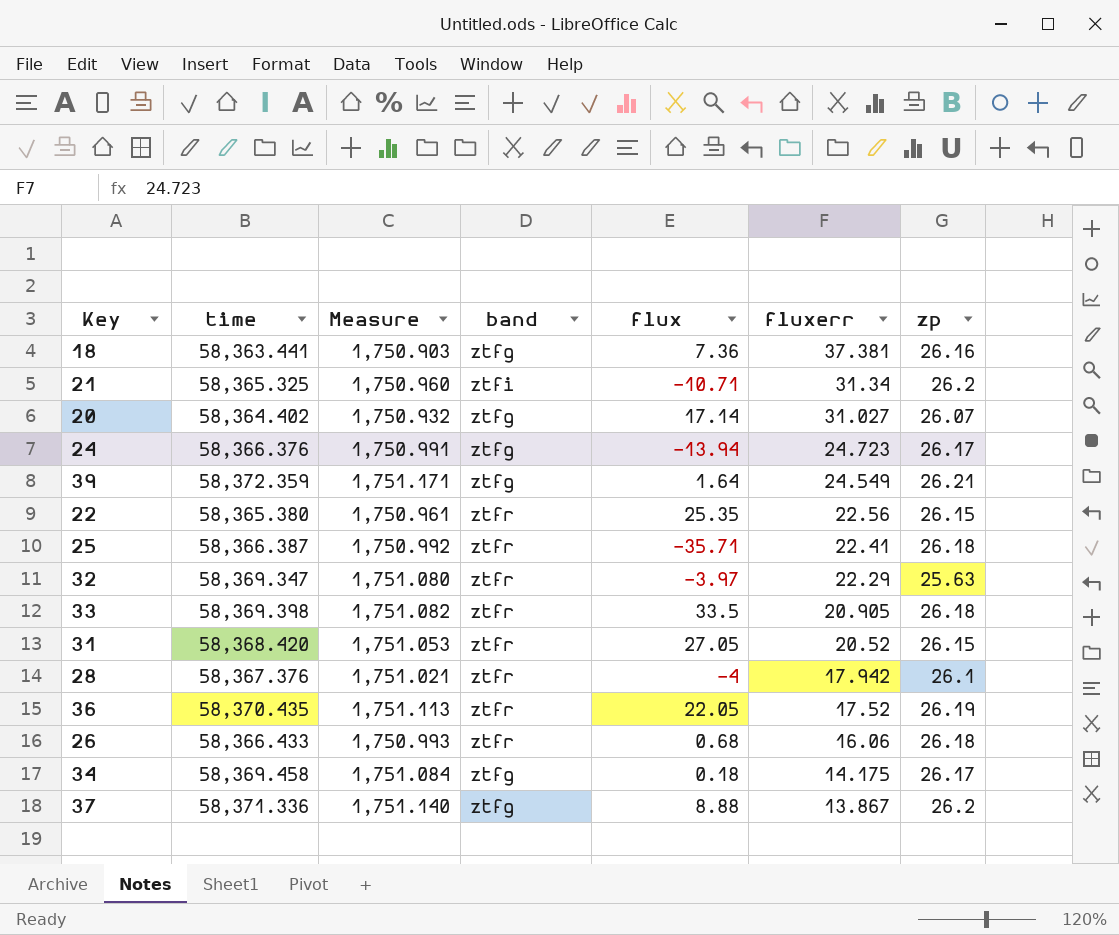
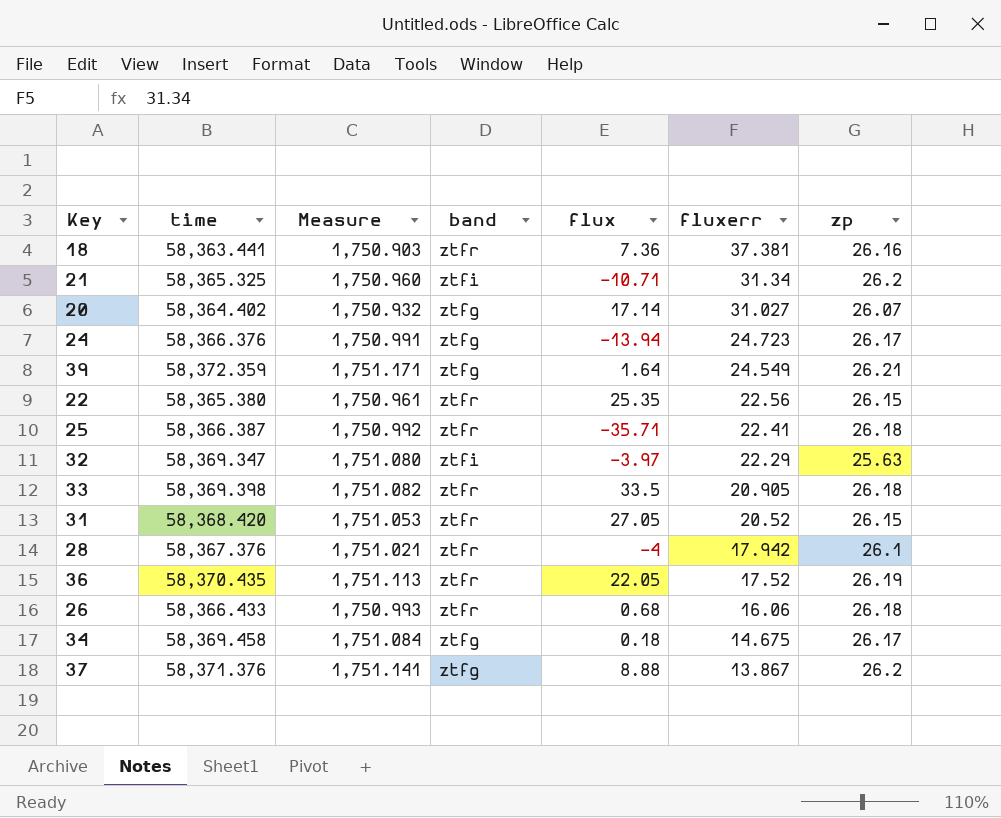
18 | band: ztfg -> ztfr
32 | band: ztfr -> ztfi
34 | fluxerr: 14.175 -> 14.675
37 | time: 58,371.336 -> 58,371.376
37 | Measure: 1,751.140 -> 1,751.141

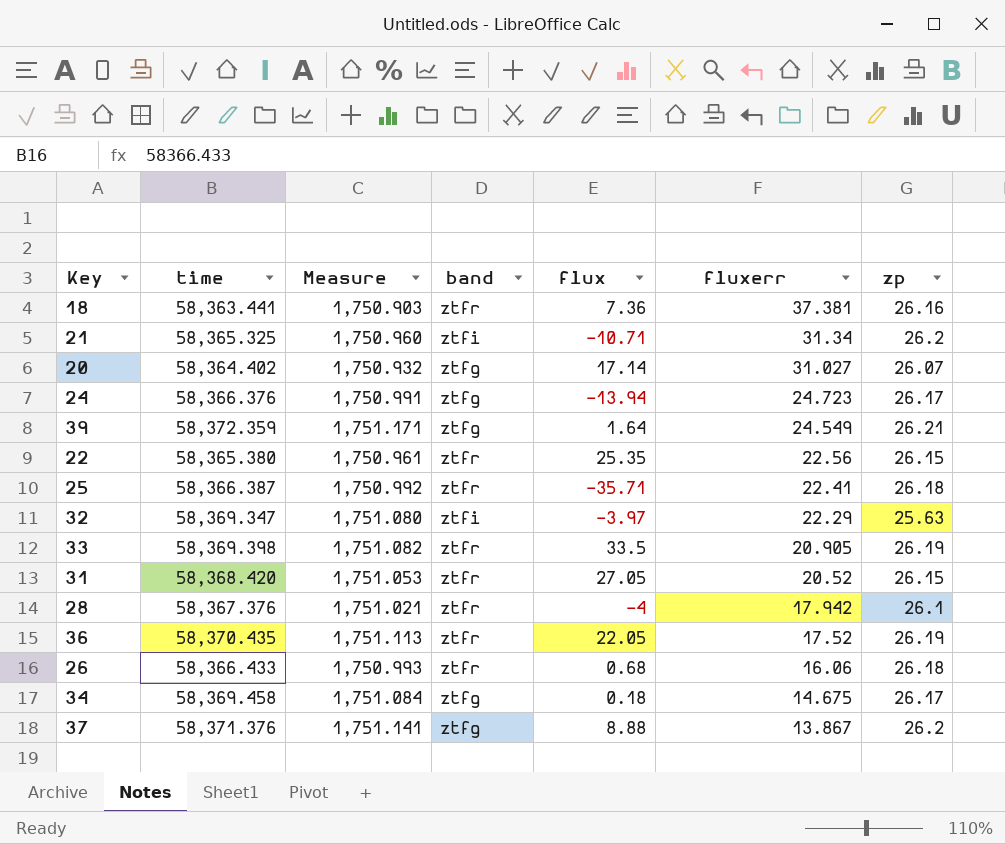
33 | zp: 26.18 -> 26.19

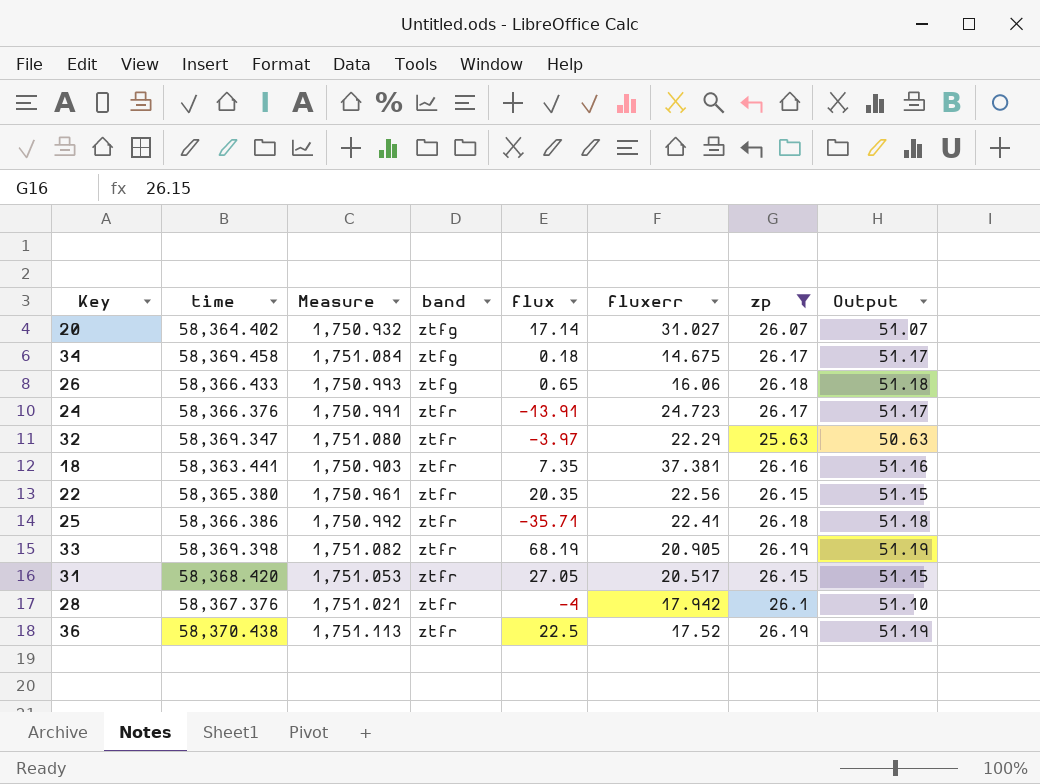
filter: none -> zp <= 26.19
row order: fluxerr descending -> band ascending
column Output | formula: none -> [zp] + 25
26 | band: ztfr -> ztfg
26 | flux: 0.68 -> 0.65
24 | band: ztfg -> ztfr
24 | flux: -13.94 -> -13.91
32 | band: ztfi -> ztfr
18 | flux: 7.36 -> 7.35
22 | flux: 25.35 -> 20.35
25 | time: 58,366.387 -> 58,366.386
33 | flux: 33.5 -> 68.19
31 | fluxerr: 20.52 -> 20.517
36 | time: 58,370.435 -> 58,370.438
36 | flux: 22.05 -> 22.5

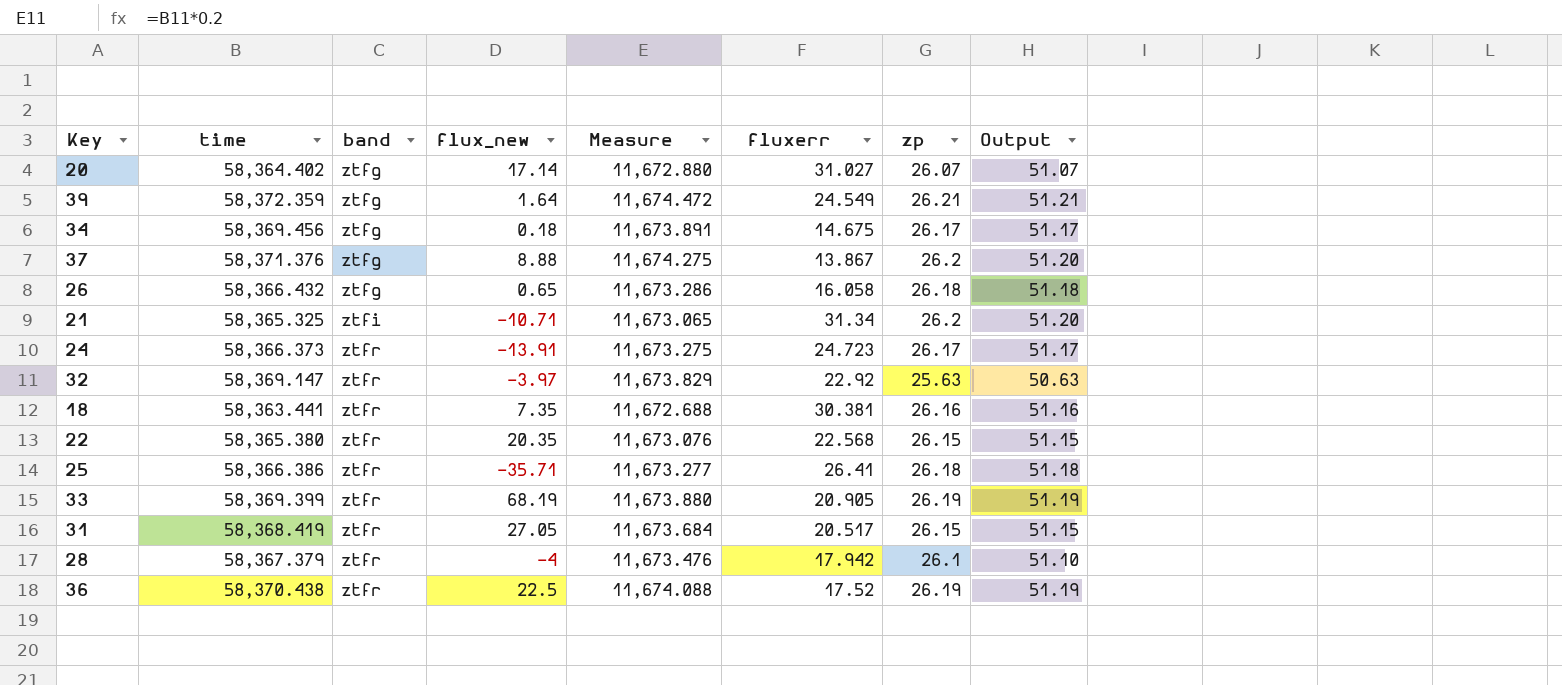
filter: zp <= 26.19 -> none
column name: flux -> flux_new
column Measure | formula: [time] * 0.03 -> [time] * 0.2
column Measure | position: 3 -> 5
34 | time: 58,369.458 -> 58,369.456
26 | time: 58,366.433 -> 58,366.432
26 | fluxerr: 16.06 -> 16.058
24 | time: 58,366.376 -> 58,366.373
32 | time: 58,369.347 -> 58,369.147
32 | fluxerr: 22.29 -> 22.92
18 | fluxerr: 37.381 -> 30.381
22 | fluxerr: 22.56 -> 22.568
25 | fluxerr: 22.41 -> 26.41
33 | time: 58,369.398 -> 58,369.399
31 | time: 58,368.420 -> 58,368.419
28 | time: 58,367.376 -> 58,367.379

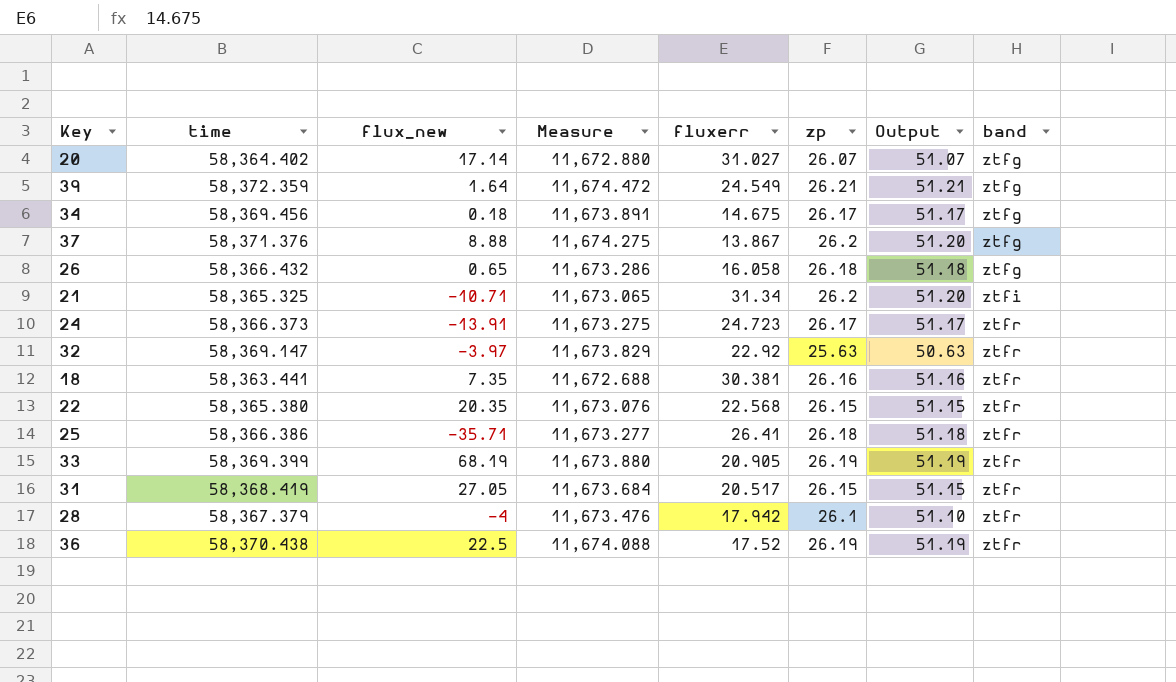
column band | position: 3 -> 8

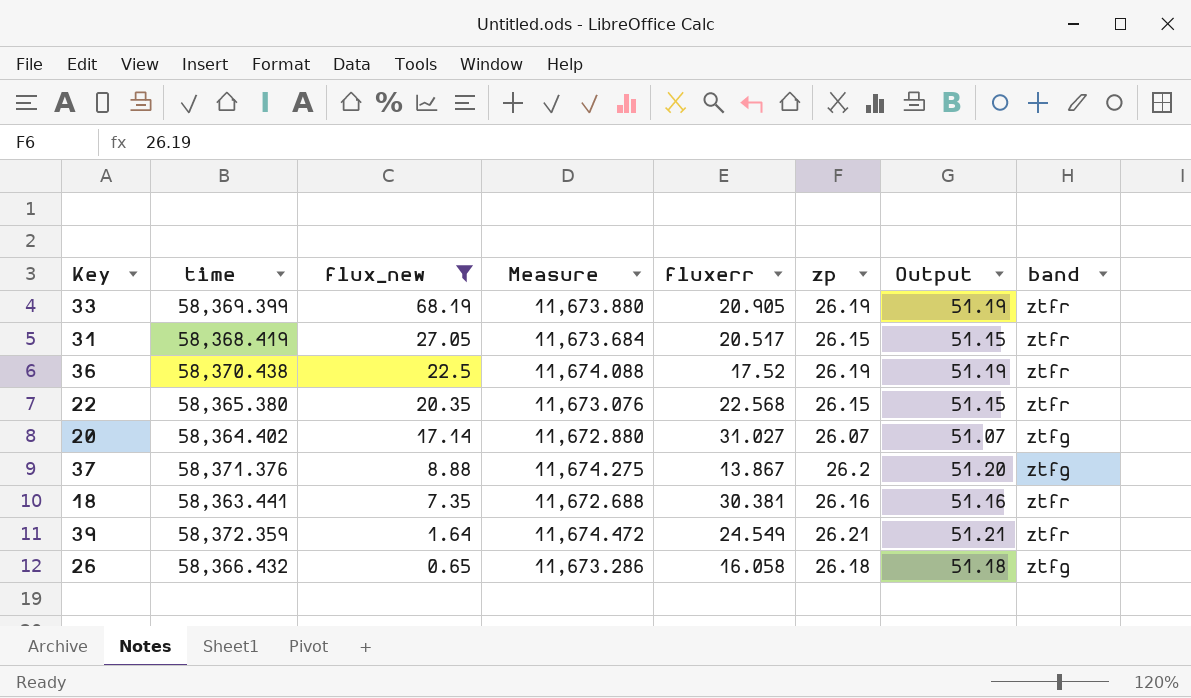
filter: none -> flux_new >= 0.65
row order: band ascending -> flux_new descending
39 | band: ztfg -> ztfr

